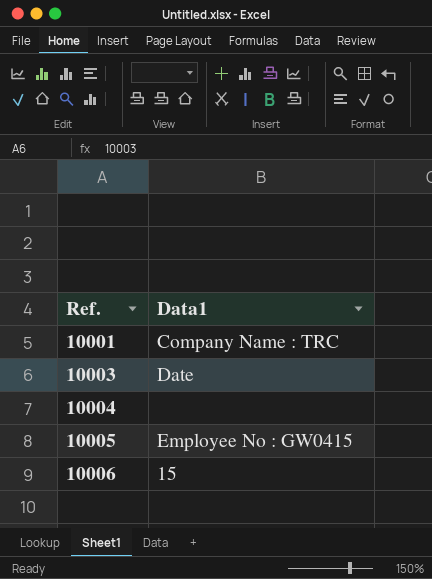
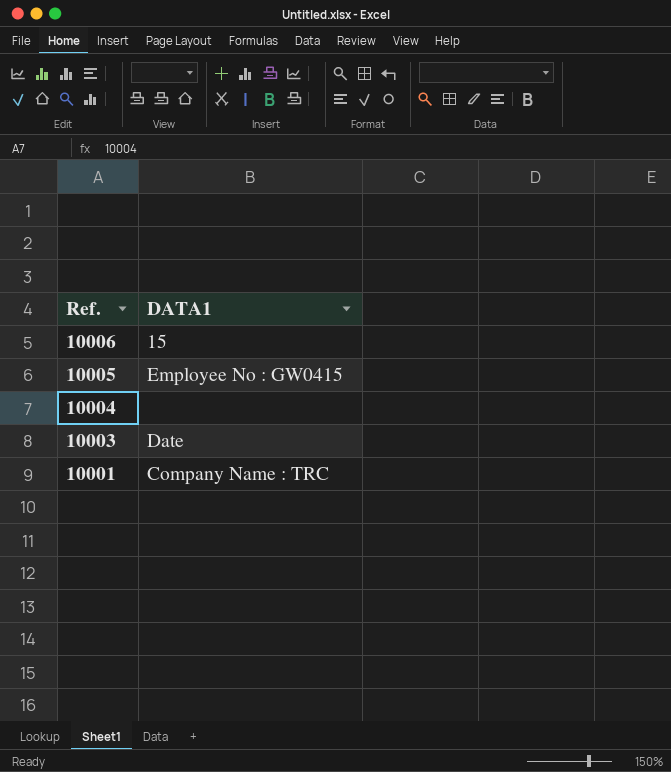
row order: Ref. ascending -> Ref. descending
column name: Data1 -> DATA1

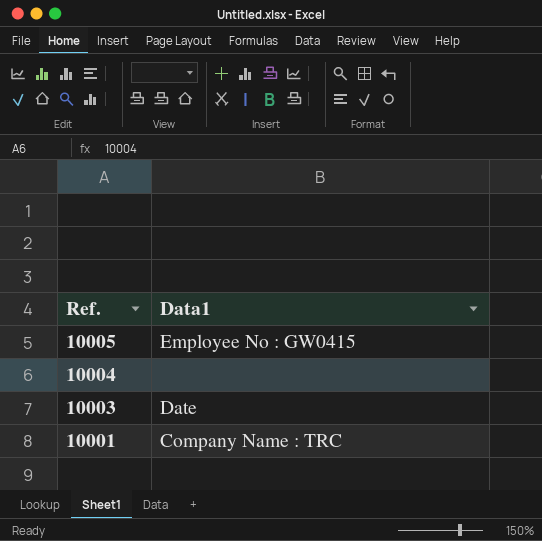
column name: DATA1 -> Data1
row 10006: 15 -> none

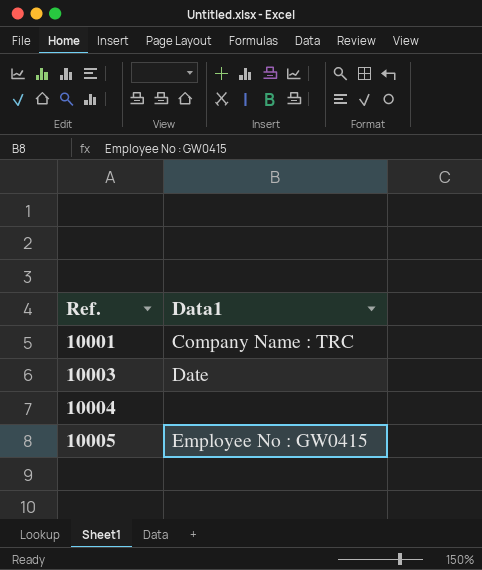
row order: Ref. descending -> Ref. ascending

